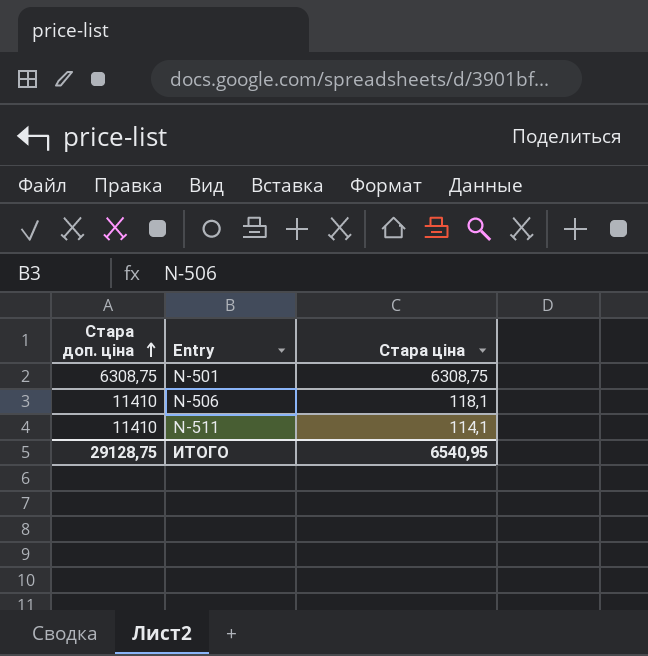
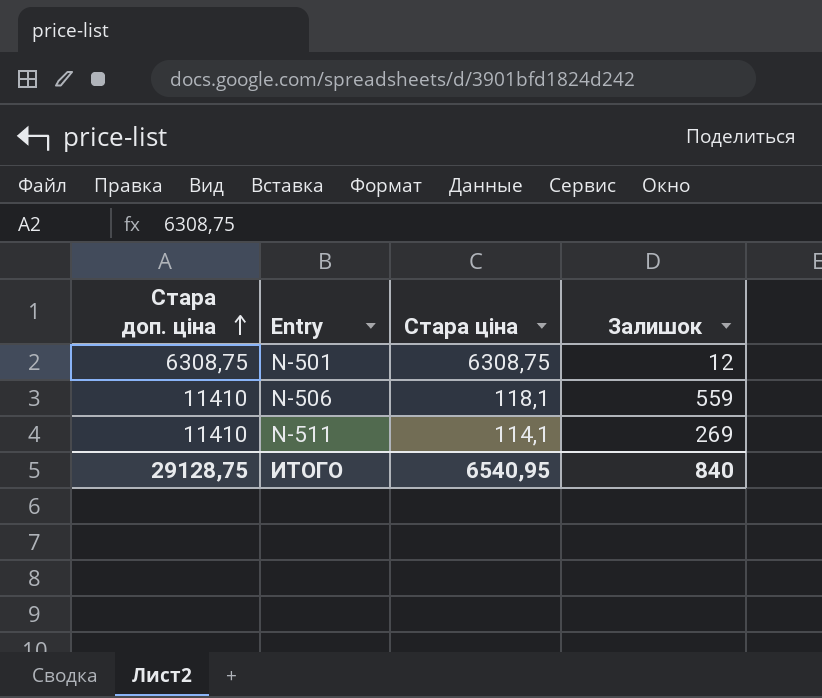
column Залишок | position: none -> 4

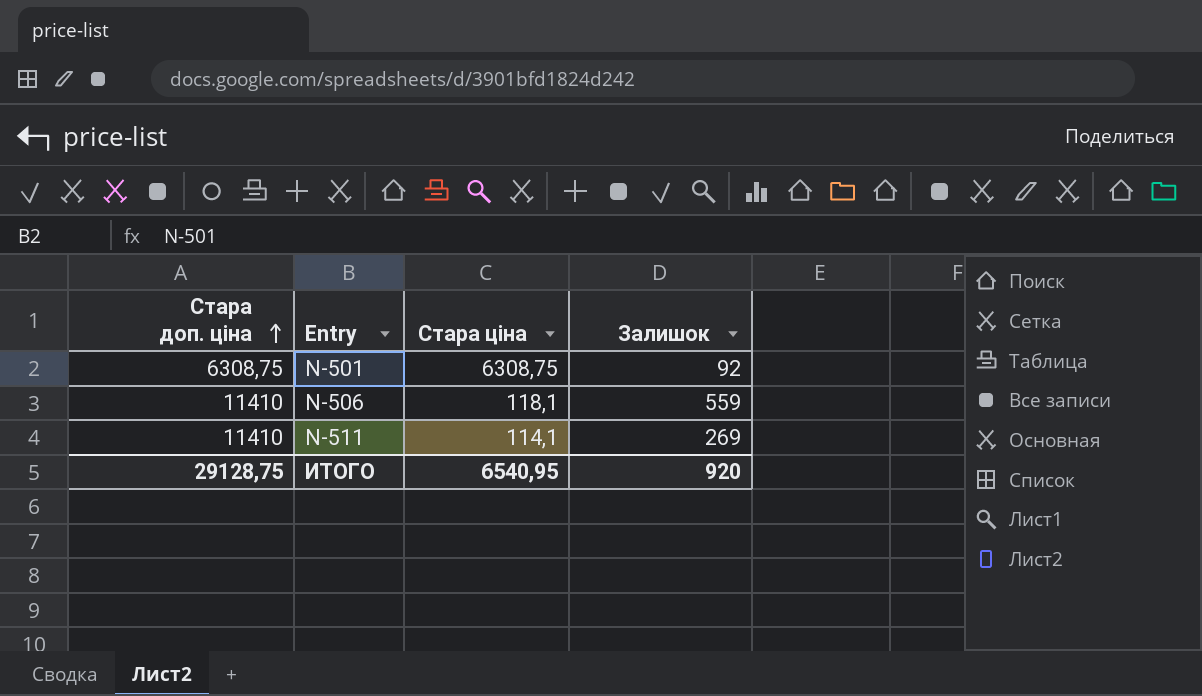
N-501 | Залишок: 12 -> 92
ИТОГО | Залишок: 840 -> 920

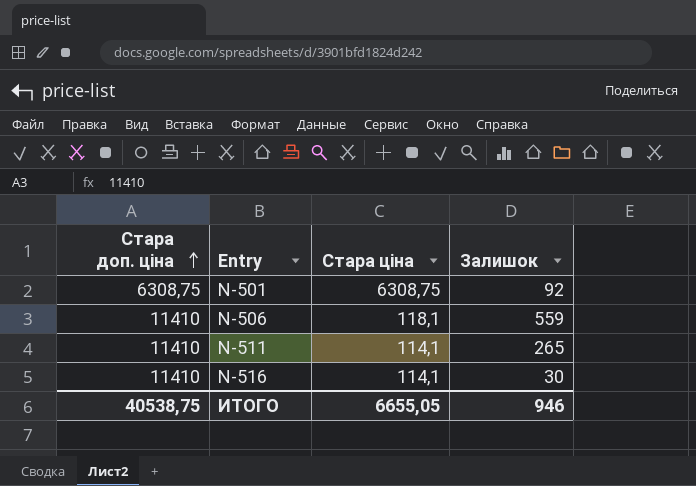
N-511 | Залишок: 269 -> 265
row N-516: none -> 11410 | 114,1 | 30
ИТОГО | Стара доп. ціна: 29128,75 -> 40538,75
ИТОГО | Стара ціна: 6540,95 -> 6655,05
ИТОГО | Залишок: 920 -> 946

